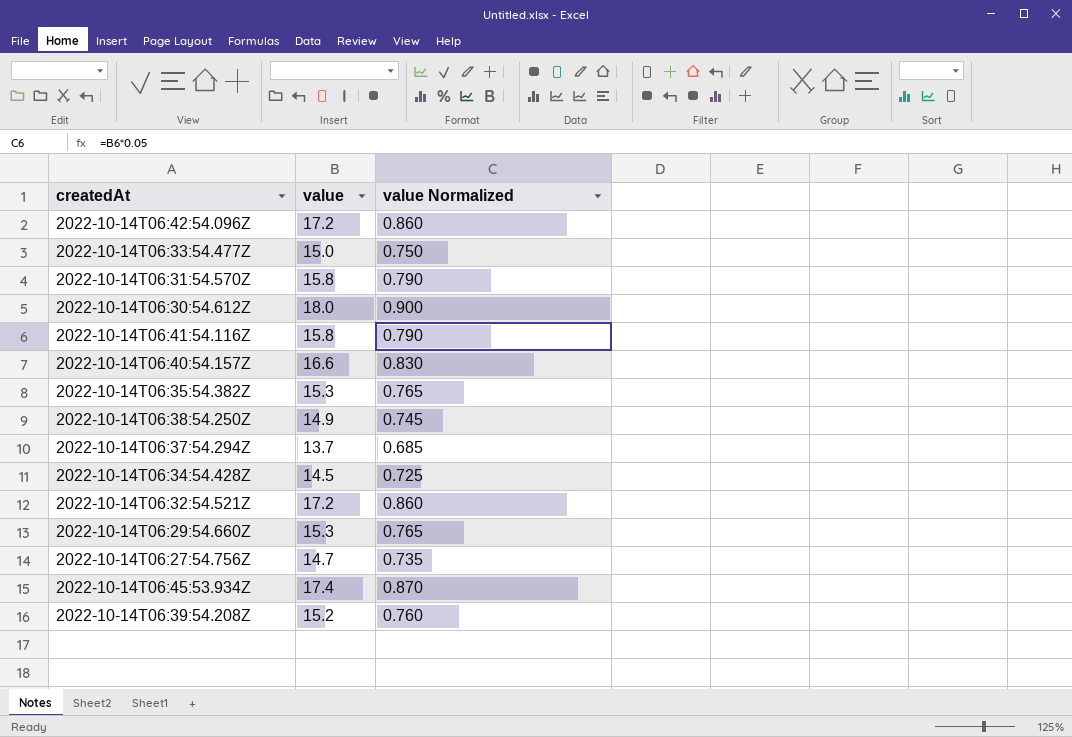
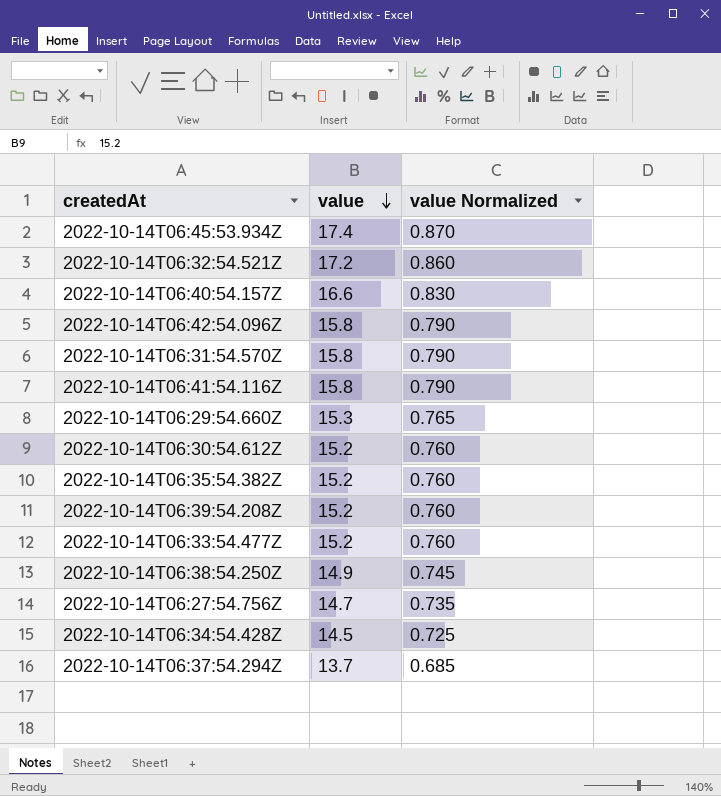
row order: none -> value descending
2022-10-14T06:42:54.096Z | value: 17.2 -> 15.8
2022-10-14T06:42:54.096Z | value Normalized: 0.860 -> 0.790
2022-10-14T06:30:54.612Z | value: 18.0 -> 15.2
2022-10-14T06:30:54.612Z | value Normalized: 0.900 -> 0.760
2022-10-14T06:35:54.382Z | value: 15.3 -> 15.2
2022-10-14T06:35:54.382Z | value Normalized: 0.765 -> 0.760
2022-10-14T06:33:54.477Z | value: 15.0 -> 15.2
2022-10-14T06:33:54.477Z | value Normalized: 0.750 -> 0.760

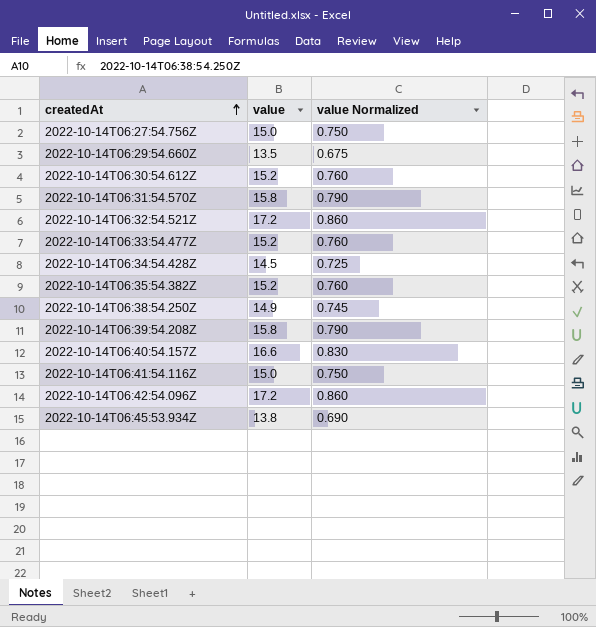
row order: value descending -> createdAt ascending
row 2022-10-14T06:37:54.294Z: 13.7 | 0.685 -> none
2022-10-14T06:27:54.756Z | value: 14.7 -> 15.0
2022-10-14T06:27:54.756Z | value Normalized: 0.735 -> 0.750
2022-10-14T06:29:54.660Z | value: 15.3 -> 13.5
2022-10-14T06:29:54.660Z | value Normalized: 0.765 -> 0.675
2022-10-14T06:39:54.208Z | value: 15.2 -> 15.8
2022-10-14T06:39:54.208Z | value Normalized: 0.760 -> 0.790
2022-10-14T06:41:54.116Z | value: 15.8 -> 15.0
2022-10-14T06:41:54.116Z | value Normalized: 0.790 -> 0.750
2022-10-14T06:42:54.096Z | value: 15.8 -> 17.2
2022-10-14T06:42:54.096Z | value Normalized: 0.790 -> 0.860
2022-10-14T06:45:53.934Z | value: 17.4 -> 13.8
2022-10-14T06:45:53.934Z | value Normalized: 0.870 -> 0.690

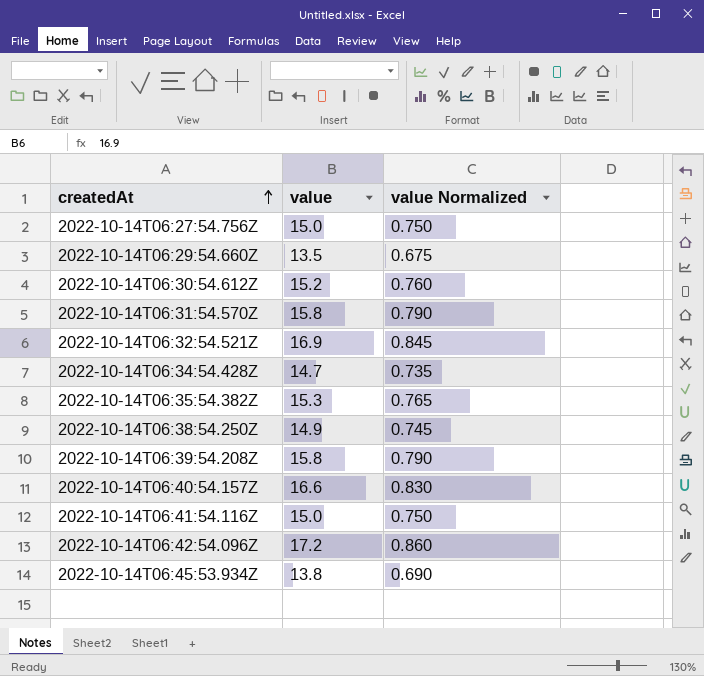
row 2022-10-14T06:33:54.477Z: 15.2 | 0.760 -> none
2022-10-14T06:32:54.521Z | value: 17.2 -> 16.9
2022-10-14T06:32:54.521Z | value Normalized: 0.860 -> 0.845
2022-10-14T06:34:54.428Z | value: 14.5 -> 14.7
2022-10-14T06:34:54.428Z | value Normalized: 0.725 -> 0.735
2022-10-14T06:35:54.382Z | value: 15.2 -> 15.3
2022-10-14T06:35:54.382Z | value Normalized: 0.760 -> 0.765

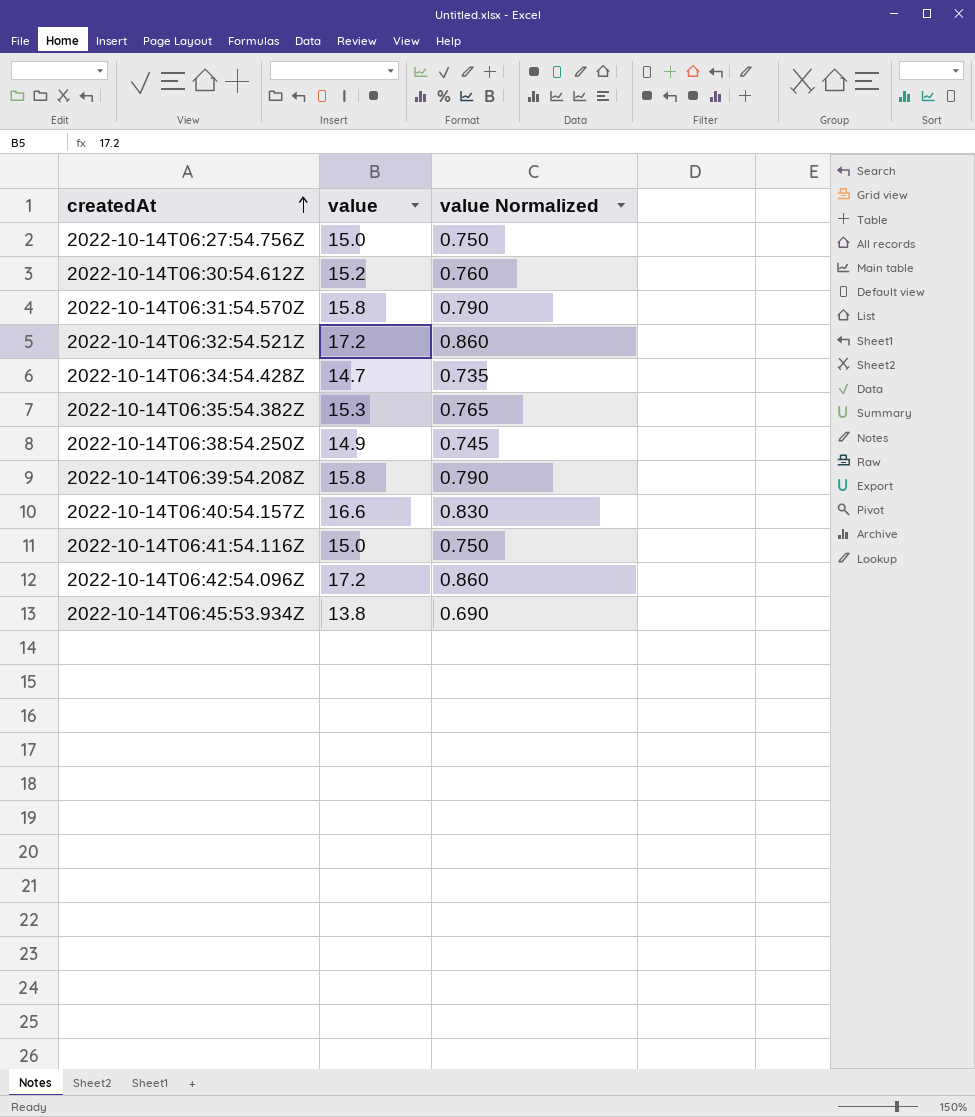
row 2022-10-14T06:29:54.660Z: 13.5 | 0.675 -> none
2022-10-14T06:32:54.521Z | value: 16.9 -> 17.2
2022-10-14T06:32:54.521Z | value Normalized: 0.845 -> 0.860

